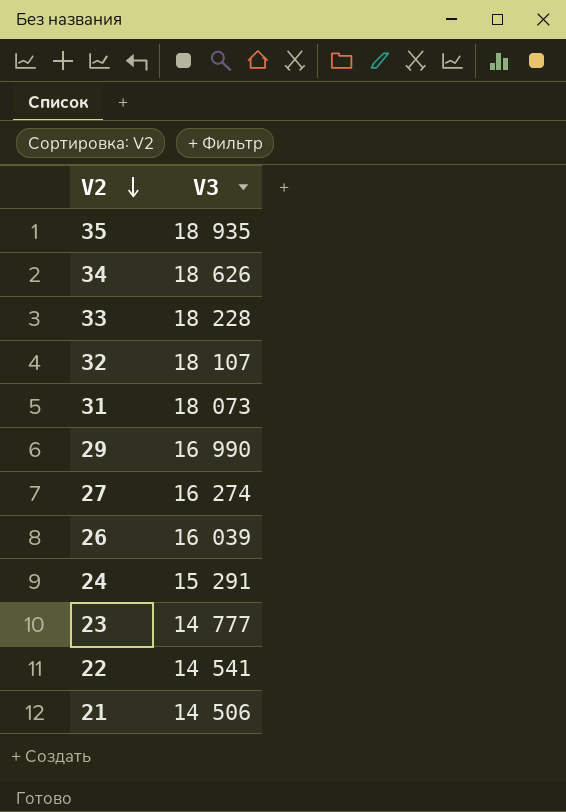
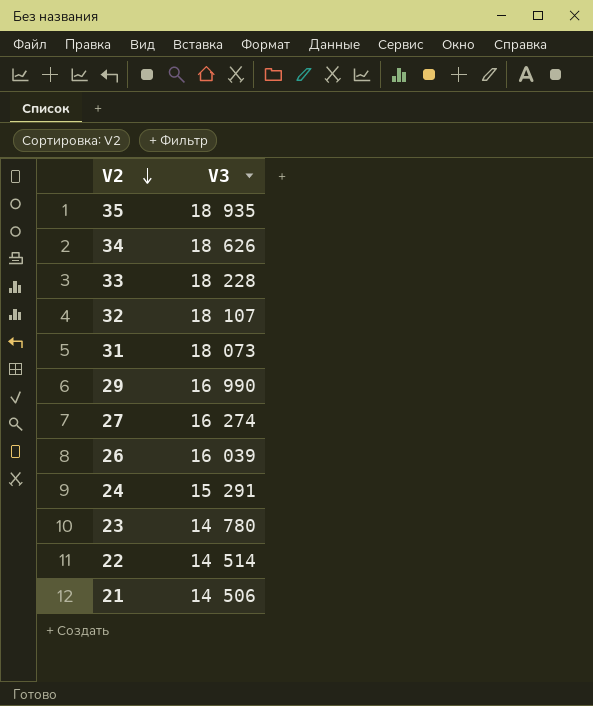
23 | V3: 14 777 -> 14 780
22 | V3: 14 541 -> 14 514

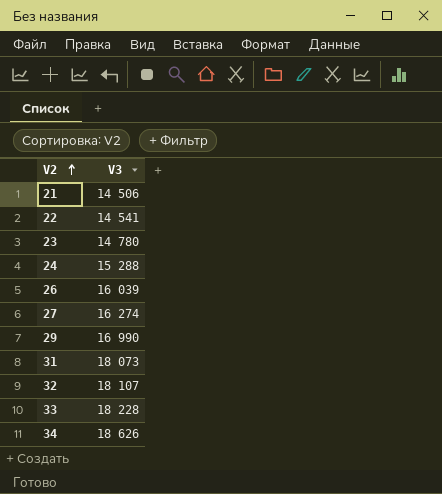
row order: V2 descending -> V2 ascending
row 35: 18 935 -> none
22 | V3: 14 514 -> 14 541
24 | V3: 15 291 -> 15 288

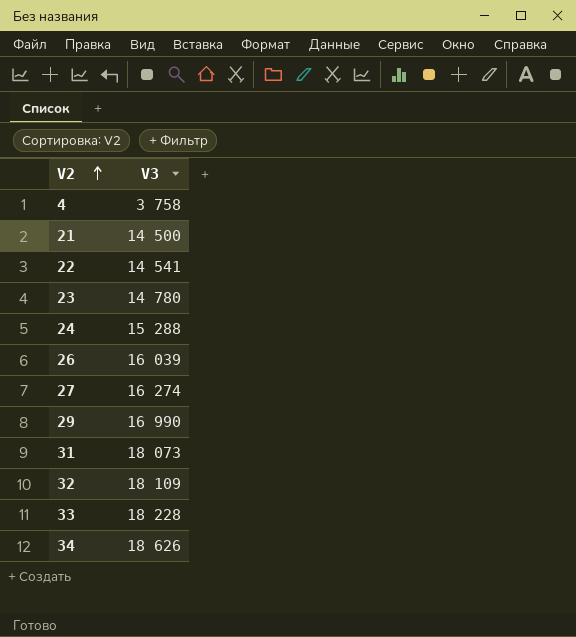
row 4: none -> 3 758
21 | V3: 14 506 -> 14 500
32 | V3: 18 107 -> 18 109

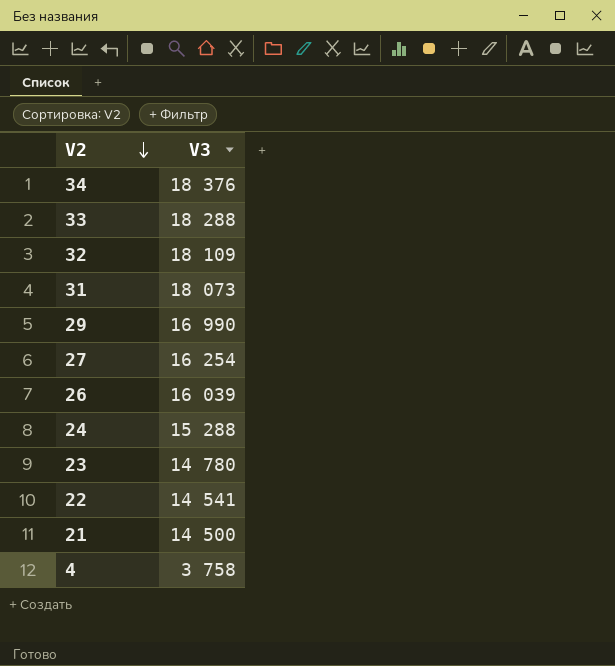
row order: V2 ascending -> V2 descending
34 | V3: 18 626 -> 18 376
33 | V3: 18 228 -> 18 288
27 | V3: 16 274 -> 16 254

